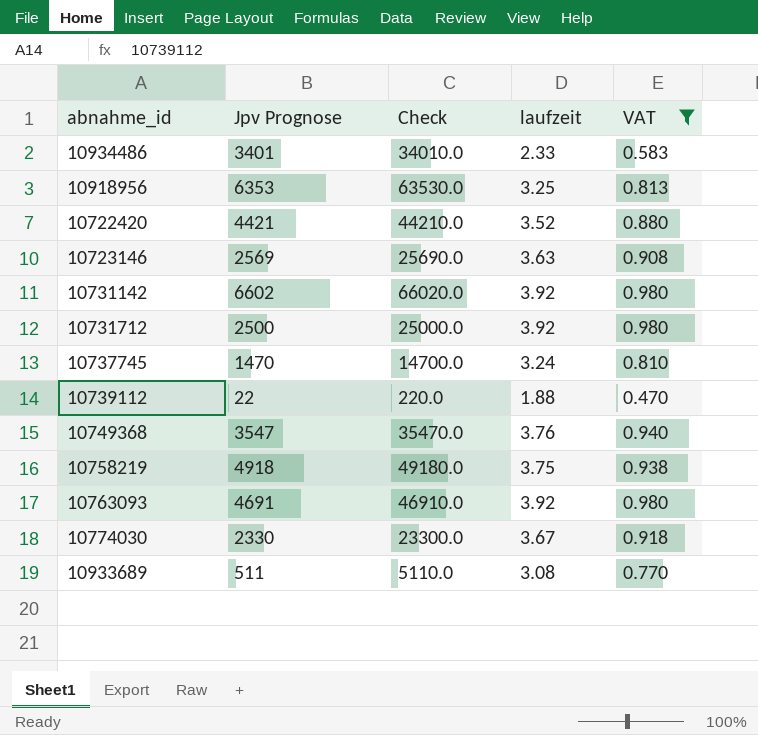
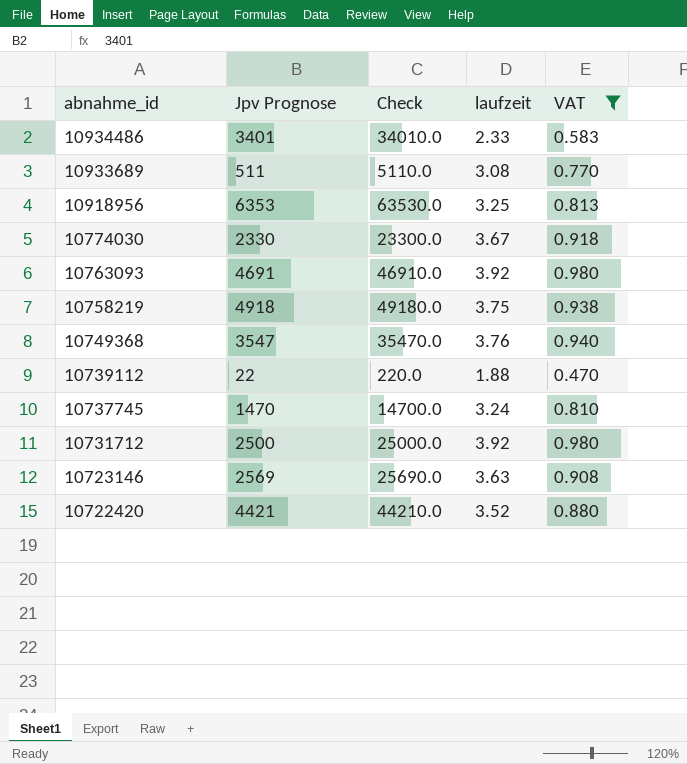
row order: none -> abnahme_id descending
row 10731142: 6602 | 66020.0 | 3.92 | 0.980 -> none

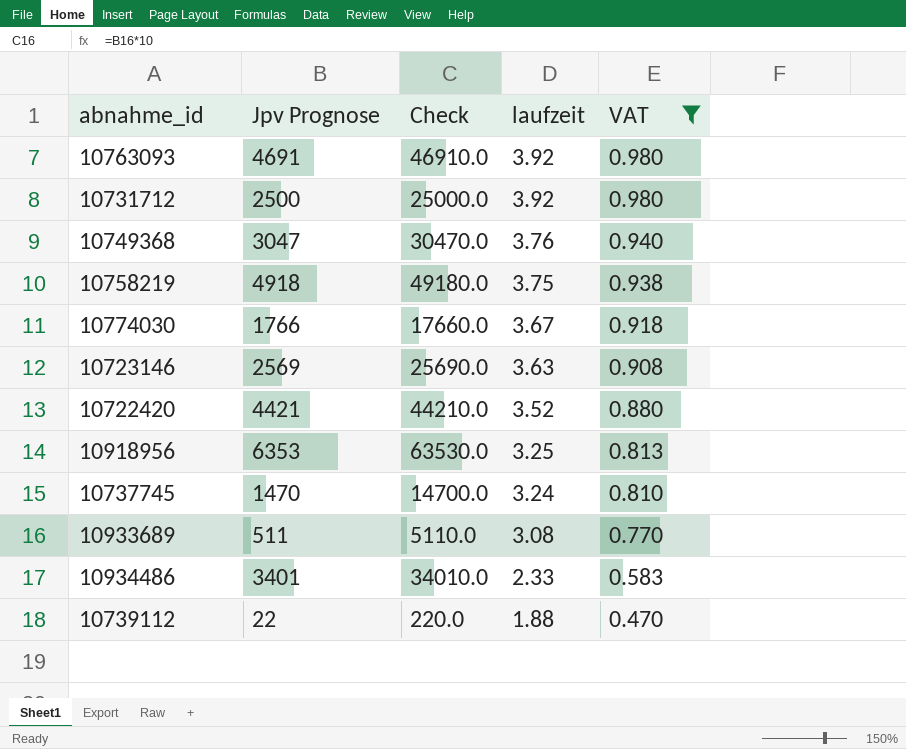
row order: abnahme_id descending -> laufzeit descending
10749368 | Jpv Prognose: 3547 -> 3047
10749368 | Check: 35470.0 -> 30470.0
10774030 | Jpv Prognose: 2330 -> 1766
10774030 | Check: 23300.0 -> 17660.0

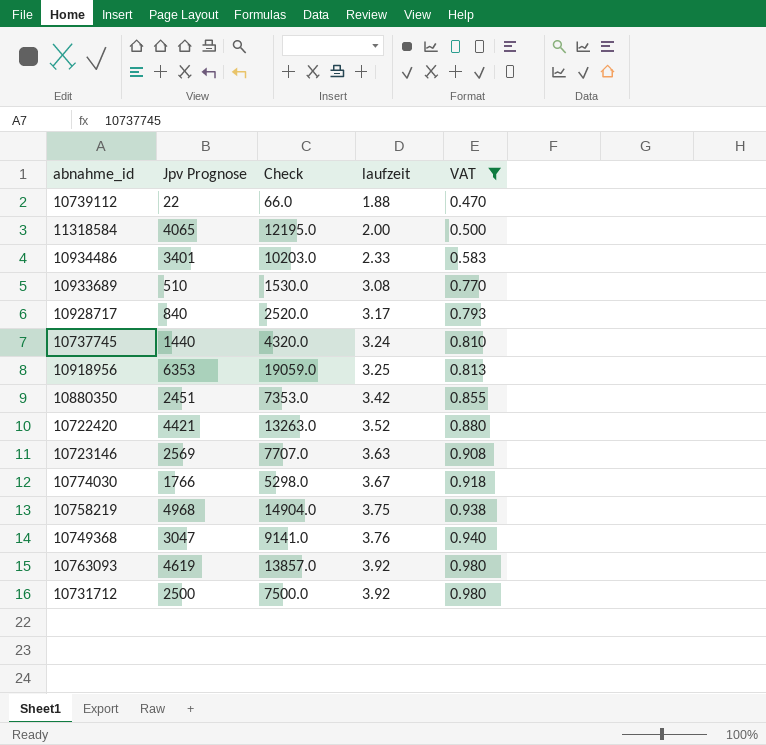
row order: laufzeit descending -> laufzeit ascending
column Check | formula: [Jpv Prognose] * 10 -> [Jpv Prognose] * 3
row 11318584: none -> 4065 | 12195.0 | 2.00 | 0.500
10933689 | Jpv Prognose: 511 -> 510
row 10928717: none -> 840 | 2520.0 | 3.17 | 0.793
10737745 | Jpv Prognose: 1470 -> 1440
row 10880350: none -> 2451 | 7353.0 | 3.42 | 0.855
10758219 | Jpv Prognose: 4918 -> 4968
10763093 | Jpv Prognose: 4691 -> 4619

